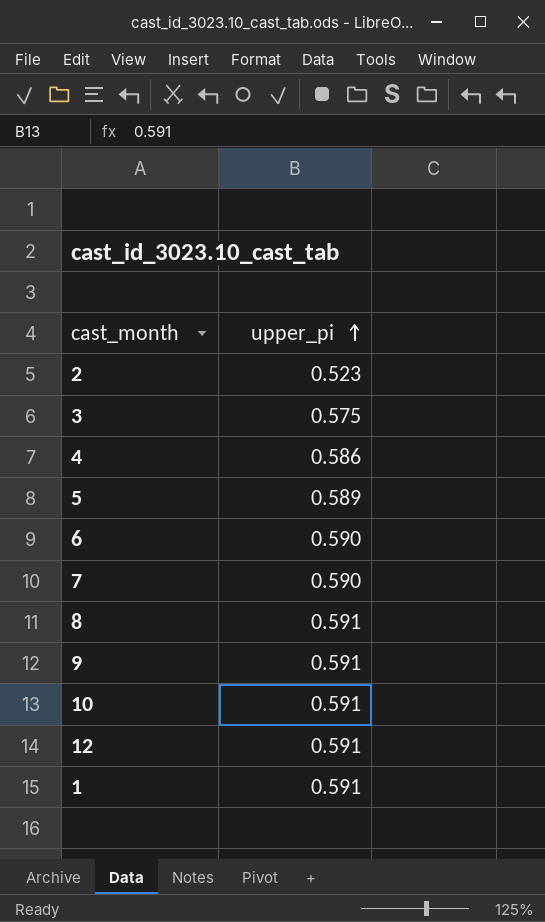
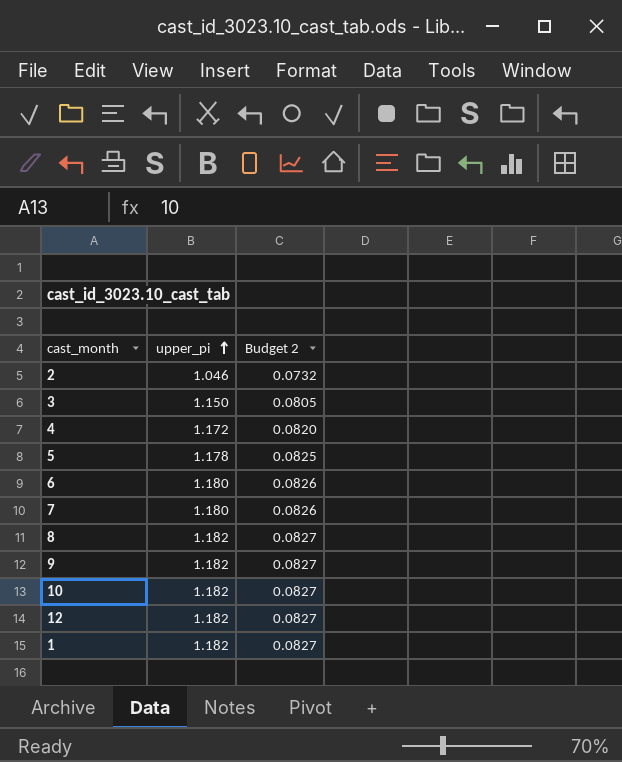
column Budget 2 | formula: none -> [upper_pi] * 0.07
2 | upper_pi: 0.523 -> 1.046
3 | upper_pi: 0.575 -> 1.150
4 | upper_pi: 0.586 -> 1.172
5 | upper_pi: 0.589 -> 1.178
6 | upper_pi: 0.590 -> 1.180
7 | upper_pi: 0.590 -> 1.180
8 | upper_pi: 0.591 -> 1.182
9 | upper_pi: 0.591 -> 1.182
10 | upper_pi: 0.591 -> 1.182
12 | upper_pi: 0.591 -> 1.182
1 | upper_pi: 0.591 -> 1.182

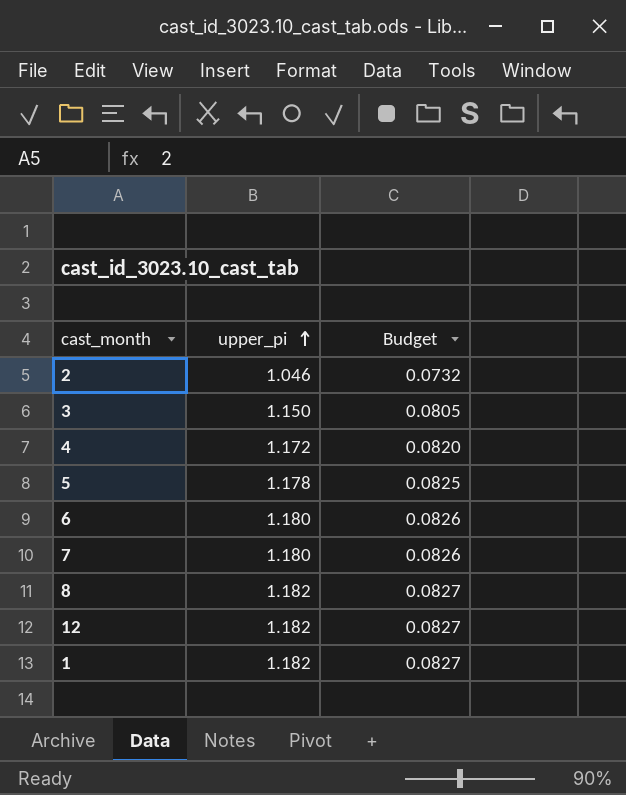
column name: Budget 2 -> Budget
row 9: 1.182 | 0.0827 -> none
row 10: 1.182 | 0.0827 -> none

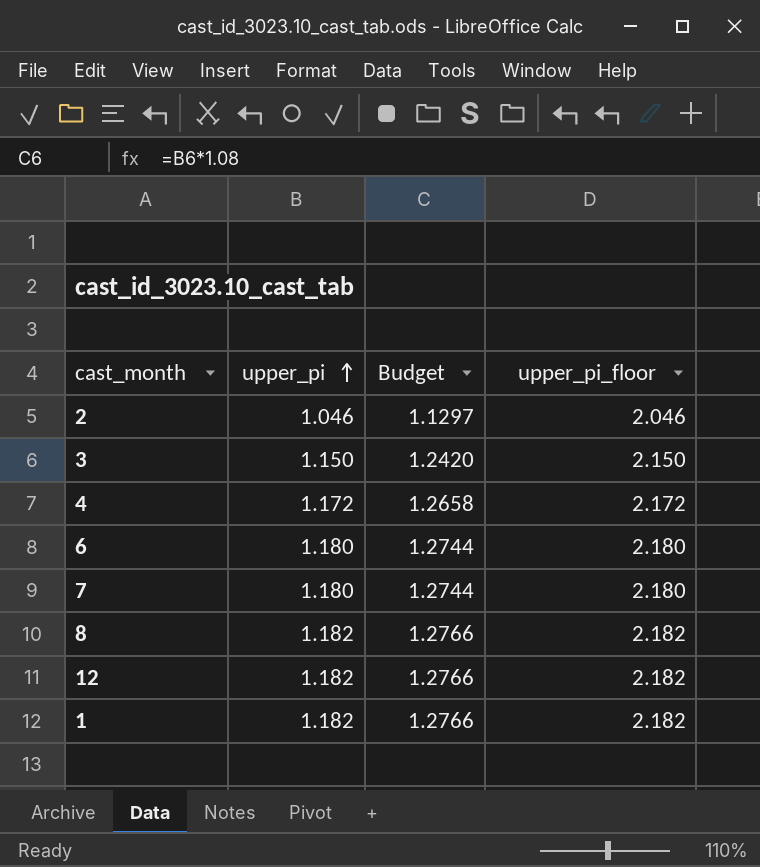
column Budget | formula: [upper_pi] * 0.07 -> [upper_pi] * 1.08
column upper_pi_floor | formula: none -> [upper_pi] + 1
row 5: 1.178 | 0.0825 -> none

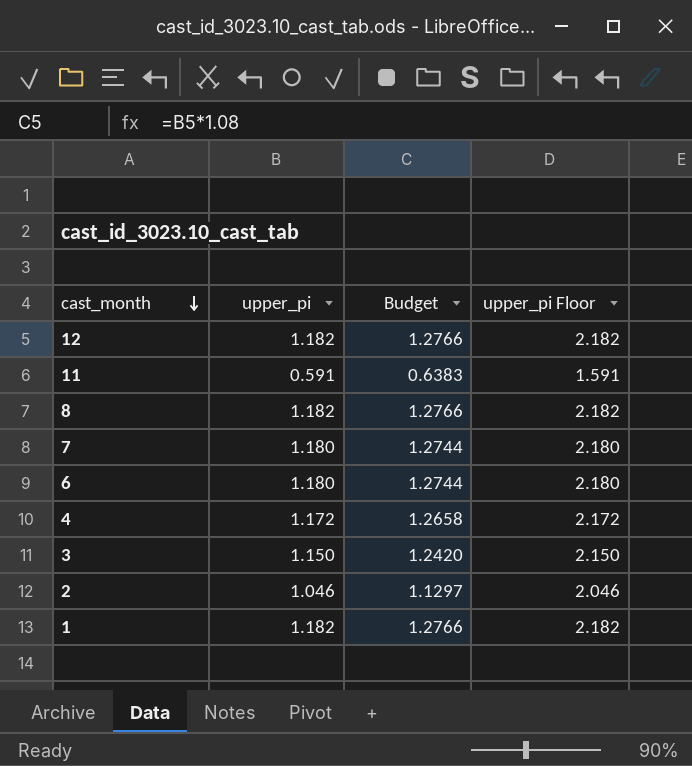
row order: upper_pi ascending -> cast_month descending
column name: upper_pi_floor -> upper_pi Floor
row 11: none -> 0.591 | 0.6383 | 1.591

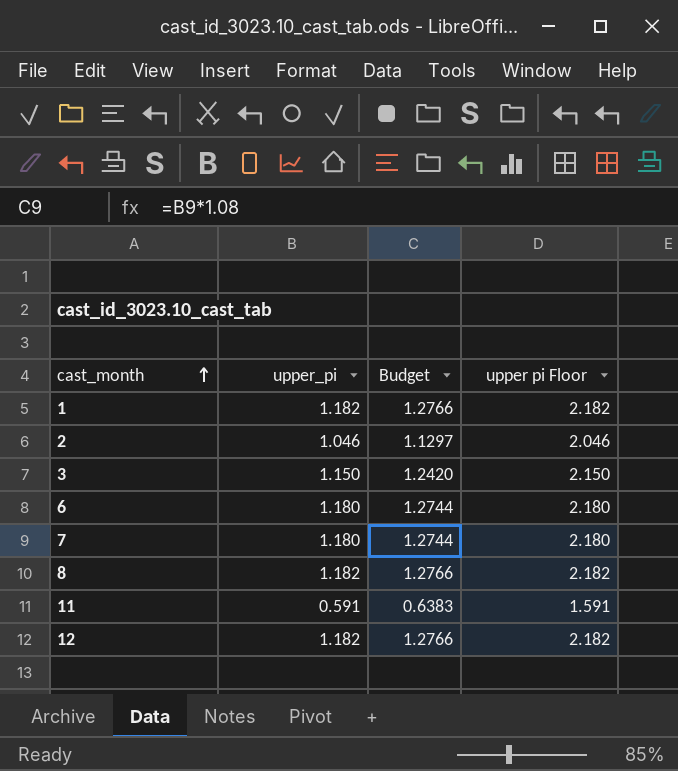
row order: cast_month descending -> cast_month ascending
column name: upper_pi Floor -> upper pi Floor
row 4: 1.172 | 1.2658 | 2.172 -> none

